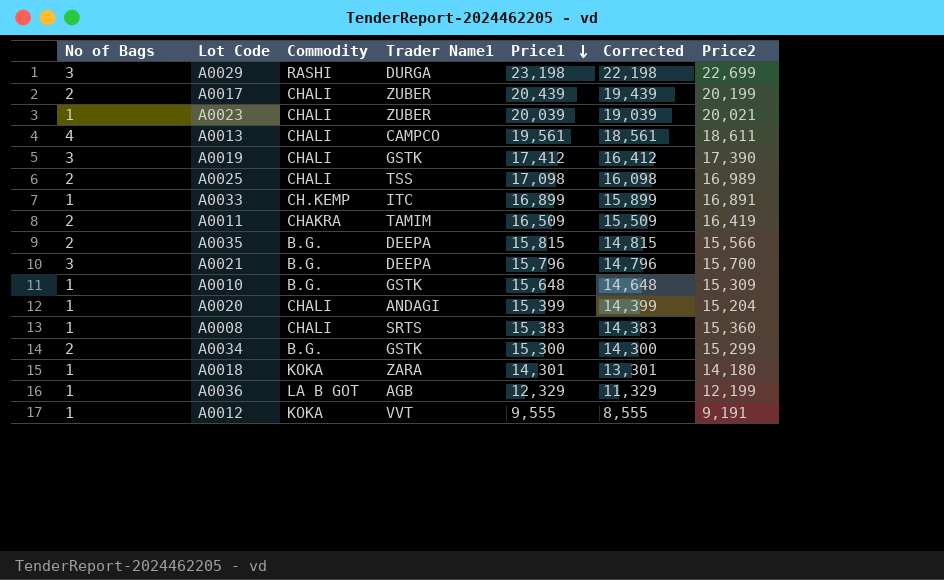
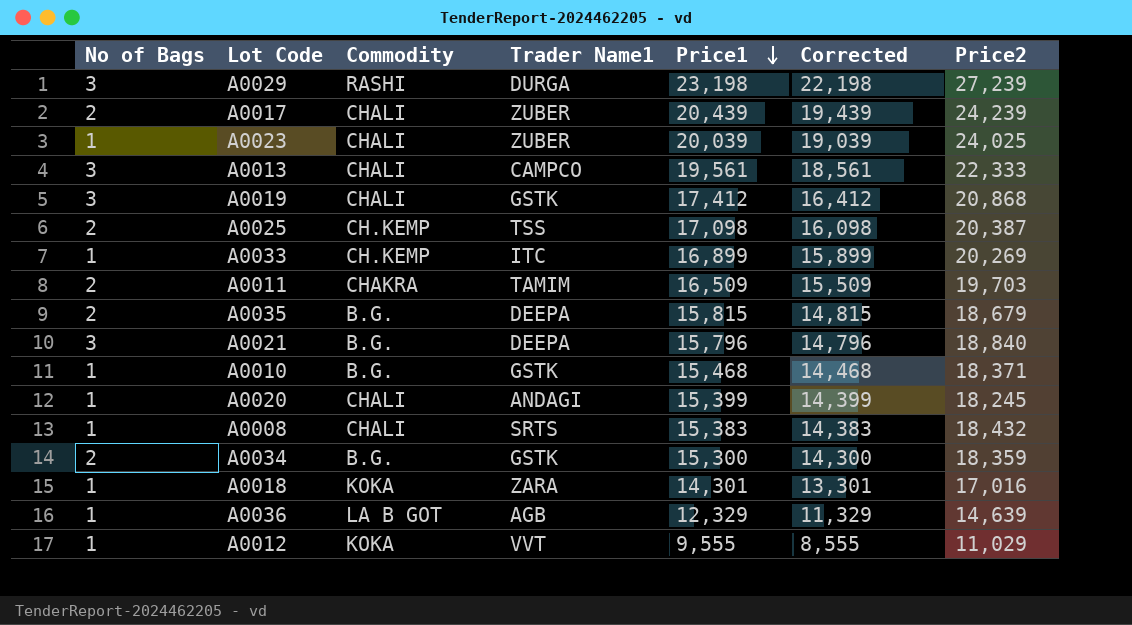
A0029 | Price2: 22,699 -> 27,239
A0017 | Price2: 20,199 -> 24,239
A0023 | Price2: 20,021 -> 24,025
A0013 | No of Bags: 4 -> 3
A0013 | Price2: 18,611 -> 22,333
A0019 | Price2: 17,390 -> 20,868
A0025 | Commodity: CHALI -> CH.KEMP
A0025 | Price2: 16,989 -> 20,387
A0033 | Price2: 16,891 -> 20,269
A0011 | Price2: 16,419 -> 19,703
A0035 | Price2: 15,566 -> 18,679
A0021 | Price2: 15,700 -> 18,840
A0010 | Price1: 15,648 -> 15,468
A0010 | Corrected: 14,648 -> 14,468
A0010 | Price2: 15,309 -> 18,371
A0020 | Price2: 15,204 -> 18,245
A0008 | Price2: 15,360 -> 18,432
A0034 | Price2: 15,299 -> 18,359
A0018 | Price2: 14,180 -> 17,016
A0036 | Price2: 12,199 -> 14,639
A0012 | Price2: 9,191 -> 11,029

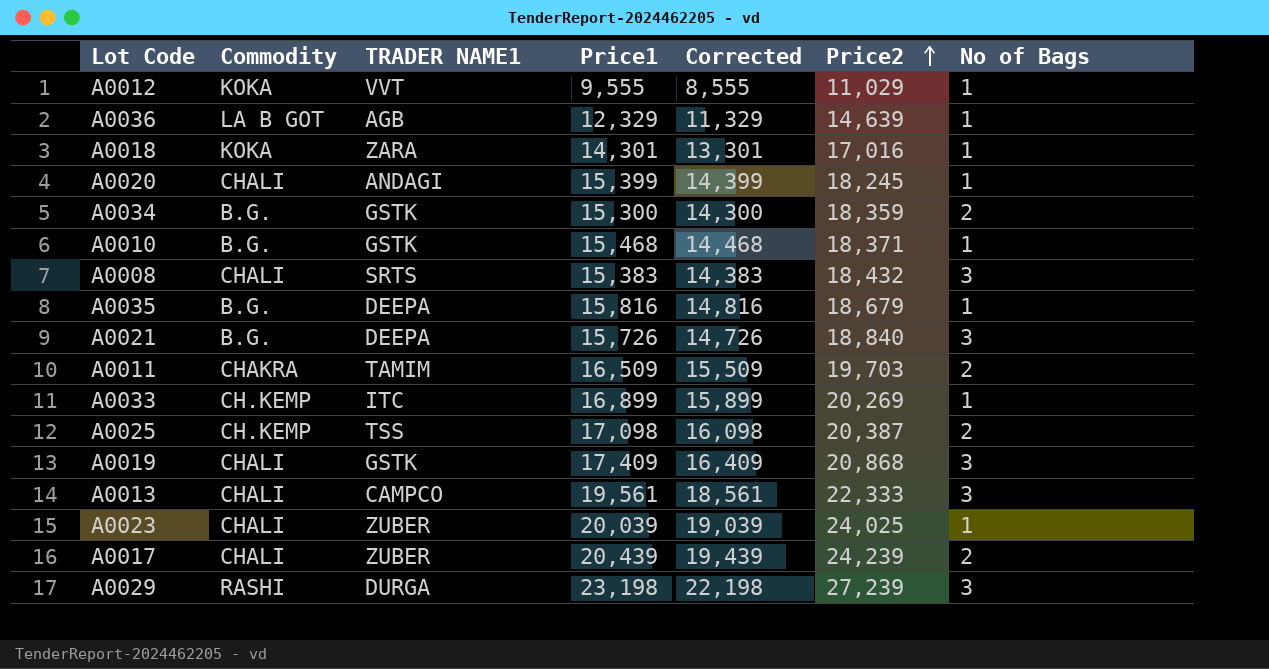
row order: Price1 descending -> Price2 ascending
column name: Trader Name1 -> TRADER NAME1
column No of Bags | position: 1 -> 7
A0008 | No of Bags: 1 -> 3
A0035 | Price1: 15,815 -> 15,816
A0035 | Corrected: 14,815 -> 14,816
A0035 | No of Bags: 2 -> 1
A0021 | Price1: 15,796 -> 15,726
A0021 | Corrected: 14,796 -> 14,726
A0019 | Price1: 17,412 -> 17,409
A0019 | Corrected: 16,412 -> 16,409

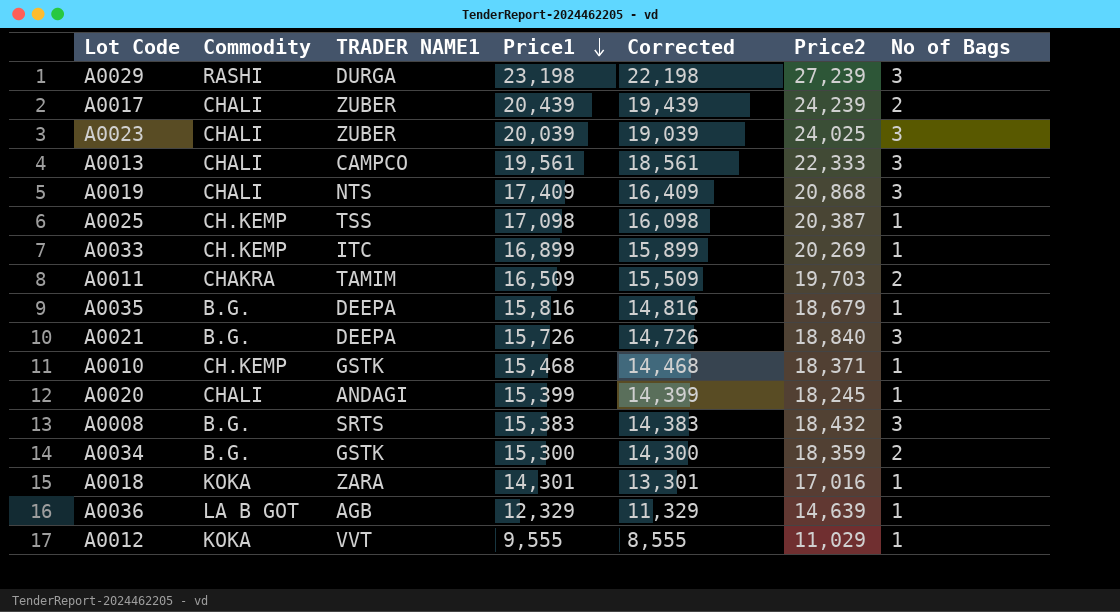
row order: Price2 ascending -> Price1 descending
A0023 | No of Bags: 1 -> 3
A0019 | TRADER NAME1: GSTK -> NTS
A0025 | No of Bags: 2 -> 1
A0010 | Commodity: B.G. -> CH.KEMP
A0008 | Commodity: CHALI -> B.G.

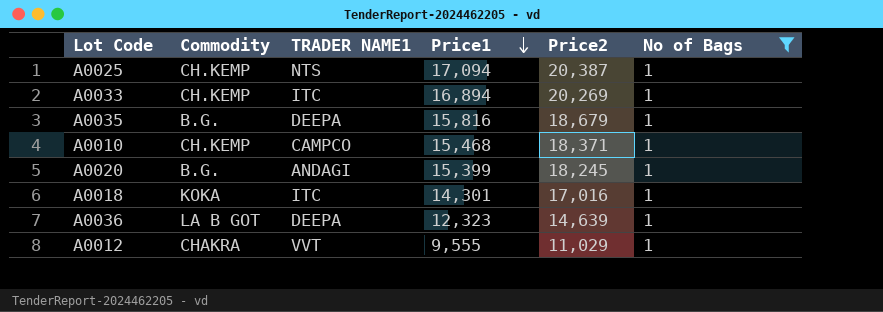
filter: none -> No of Bags = 1
column Corrected | formula: [Price1] - 1000 -> none
A0025 | TRADER NAME1: TSS -> NTS
A0025 | Price1: 17,098 -> 17,094
A0033 | Price1: 16,899 -> 16,894
A0010 | TRADER NAME1: GSTK -> CAMPCO
A0020 | Commodity: CHALI -> B.G.
A0018 | TRADER NAME1: ZARA -> ITC
A0036 | TRADER NAME1: AGB -> DEEPA
A0036 | Price1: 12,329 -> 12,323
A0012 | Commodity: KOKA -> CHAKRA

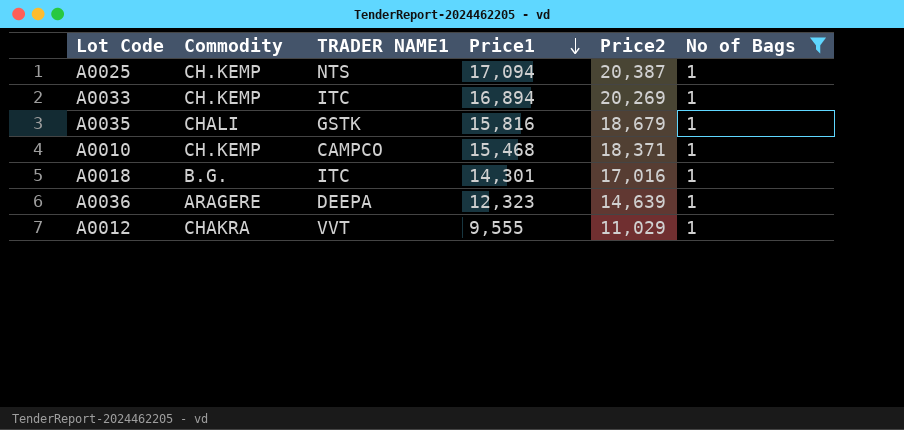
row A0020: B.G. | ANDAGI | 15,399 | 18,245 | 1 -> none
A0035 | Commodity: B.G. -> CHALI
A0035 | TRADER NAME1: DEEPA -> GSTK
A0018 | Commodity: KOKA -> B.G.
A0036 | Commodity: LA B GOT -> ARAGERE

